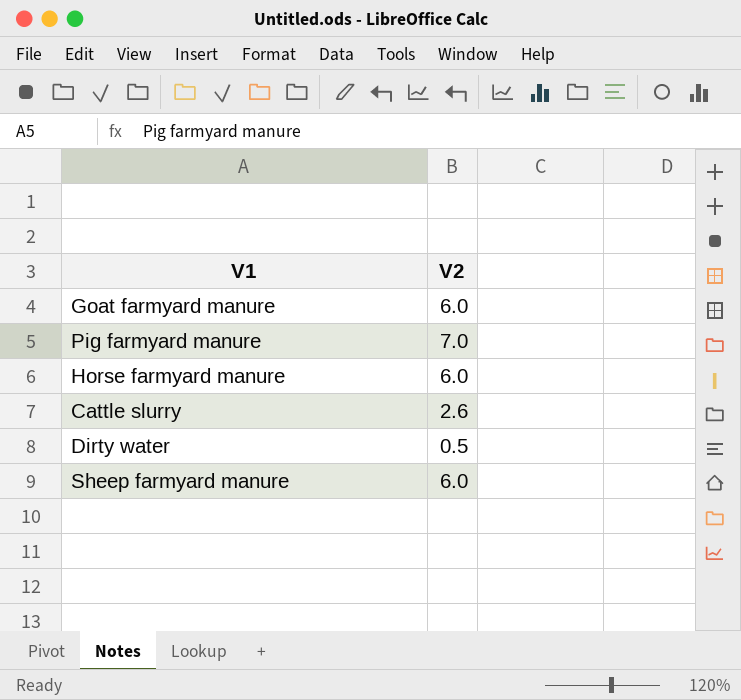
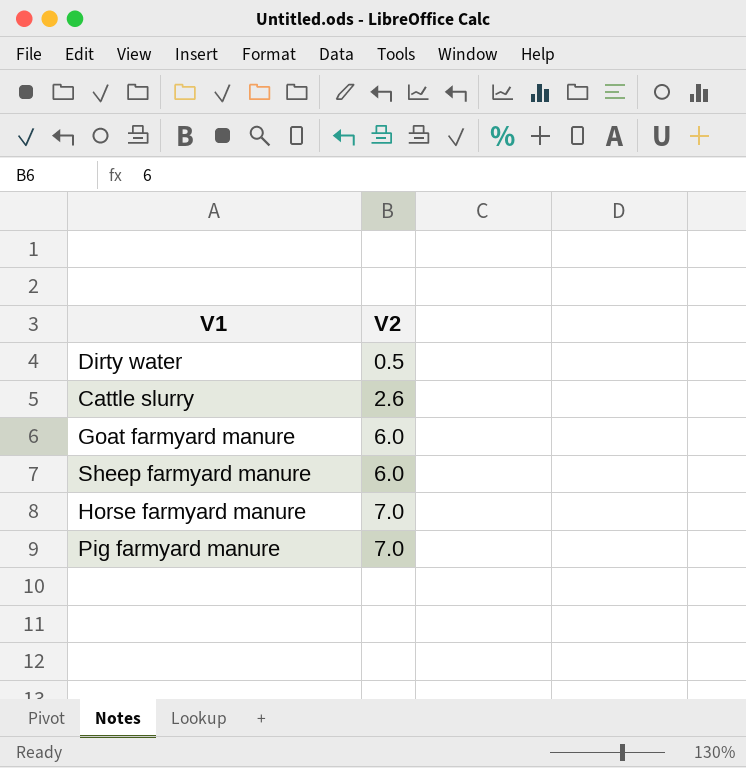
row order: none -> V2 ascending
Horse farmyard manure | V2: 6.0 -> 7.0

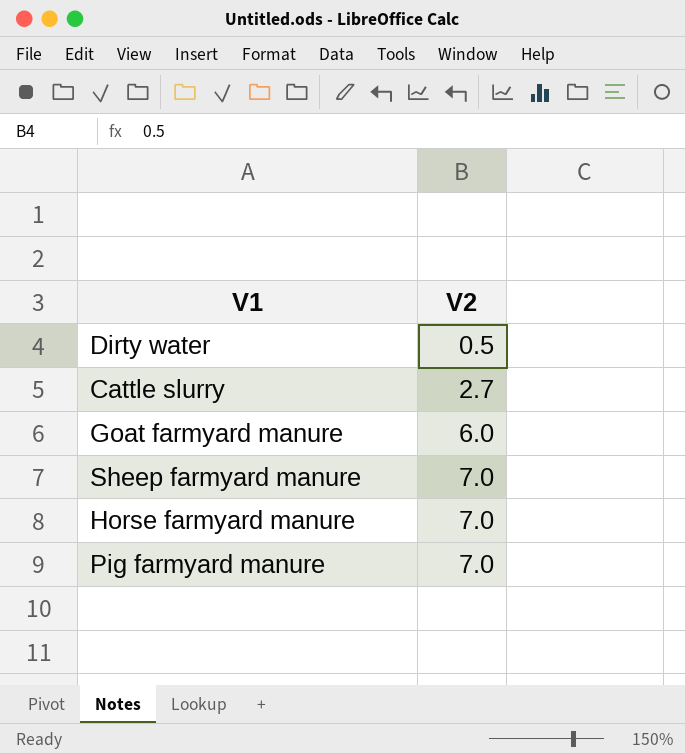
Cattle slurry | V2: 2.6 -> 2.7
Sheep farmyard manure | V2: 6.0 -> 7.0

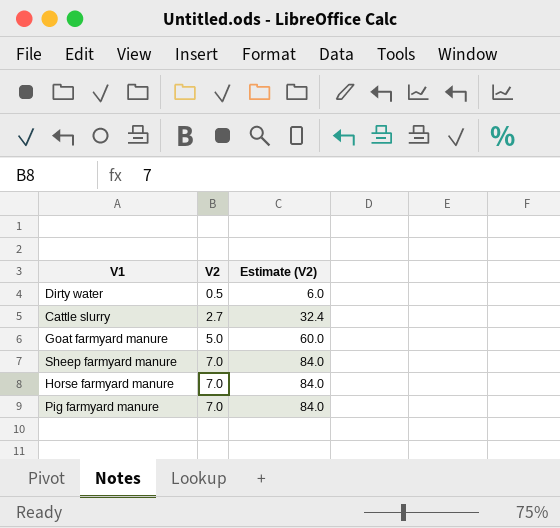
column Estimate (V2) | formula: none -> [V2] * 12
Goat farmyard manure | V2: 6.0 -> 5.0

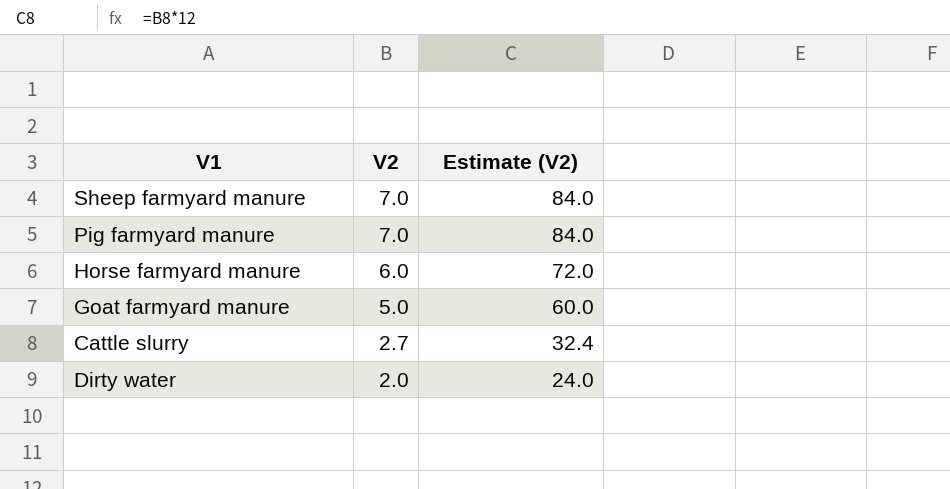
row order: V2 ascending -> V2 descending
Horse farmyard manure | V2: 7.0 -> 6.0
Horse farmyard manure | Estimate (V2): 84.0 -> 72.0
Dirty water | V2: 0.5 -> 2.0
Dirty water | Estimate (V2): 6.0 -> 24.0

